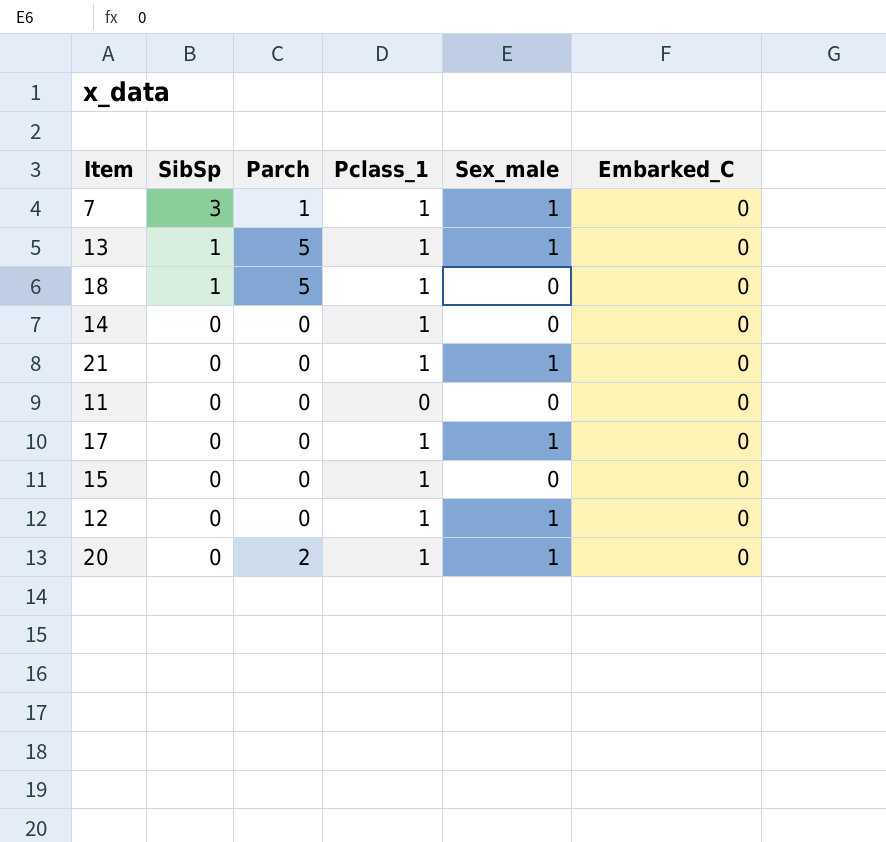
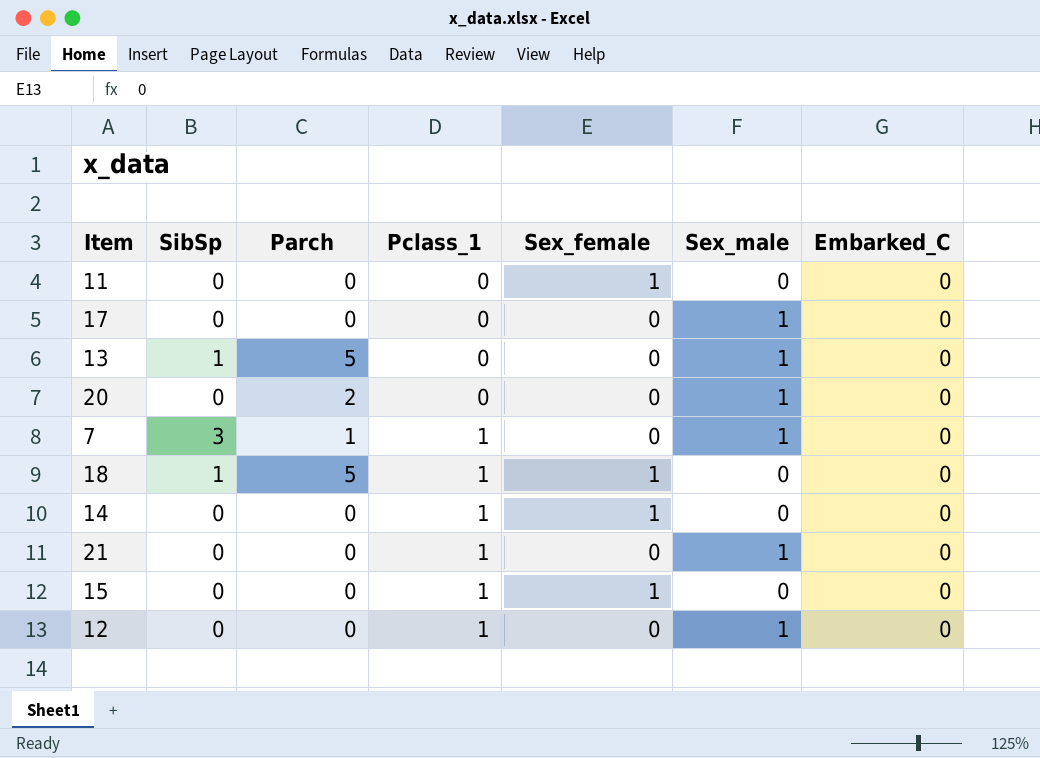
row order: SibSp descending -> Pclass_1 ascending
column Sex_female | position: none -> 5
17 | Pclass_1: 1 -> 0
13 | Pclass_1: 1 -> 0
20 | Pclass_1: 1 -> 0

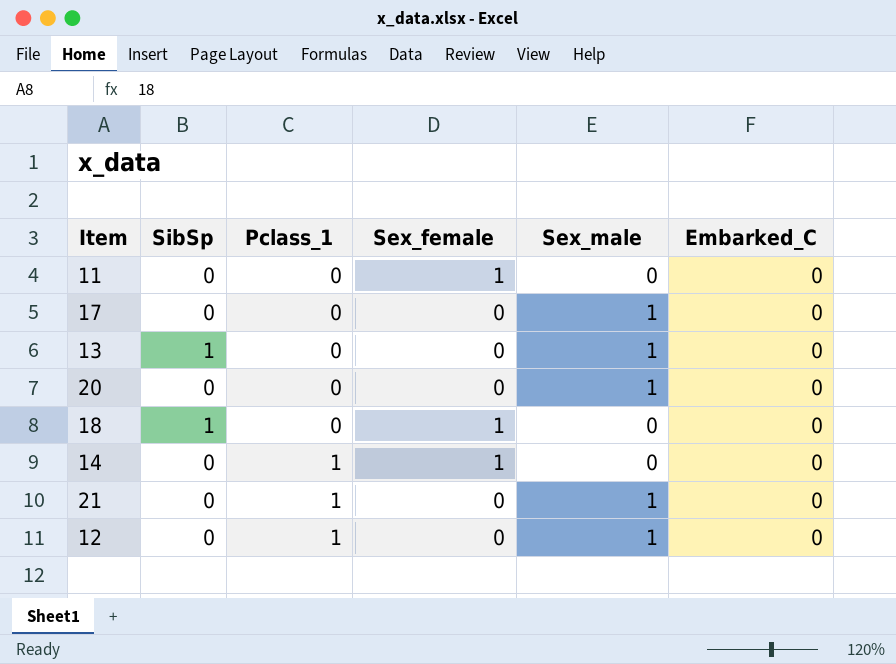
column Parch | position: 3 -> none
row 7: 3 | 1 | 1 | 0 | 1 | 0 -> none
row 15: 0 | 0 | 1 | 1 | 0 | 0 -> none
18 | Pclass_1: 1 -> 0

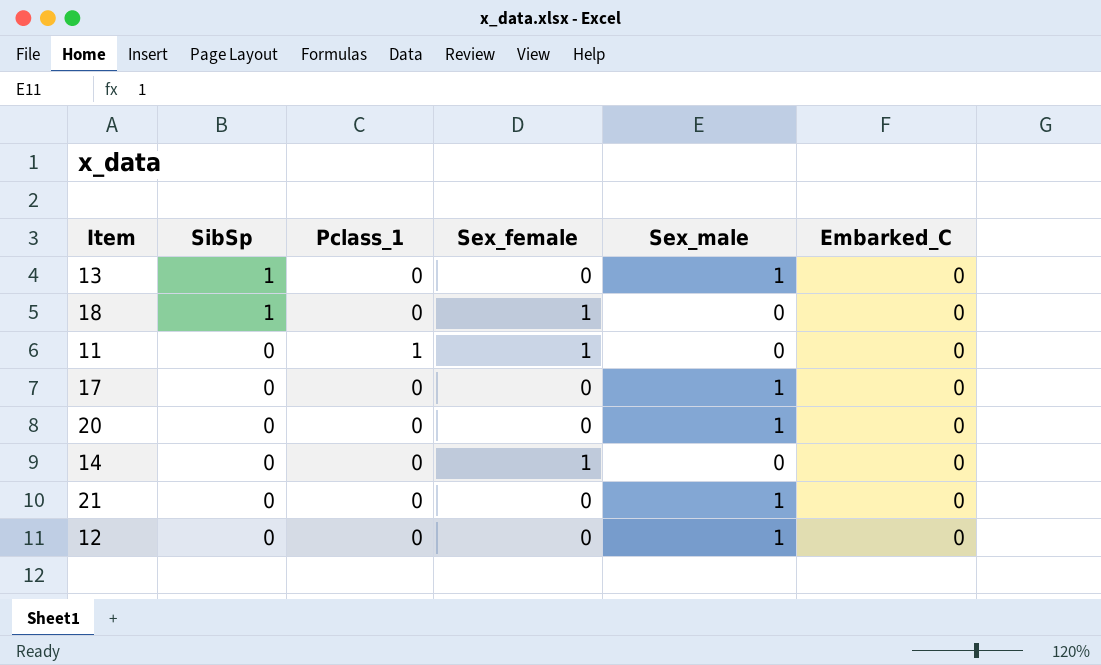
row order: Pclass_1 ascending -> SibSp descending
11 | Pclass_1: 0 -> 1
14 | Pclass_1: 1 -> 0
21 | Pclass_1: 1 -> 0
12 | Pclass_1: 1 -> 0

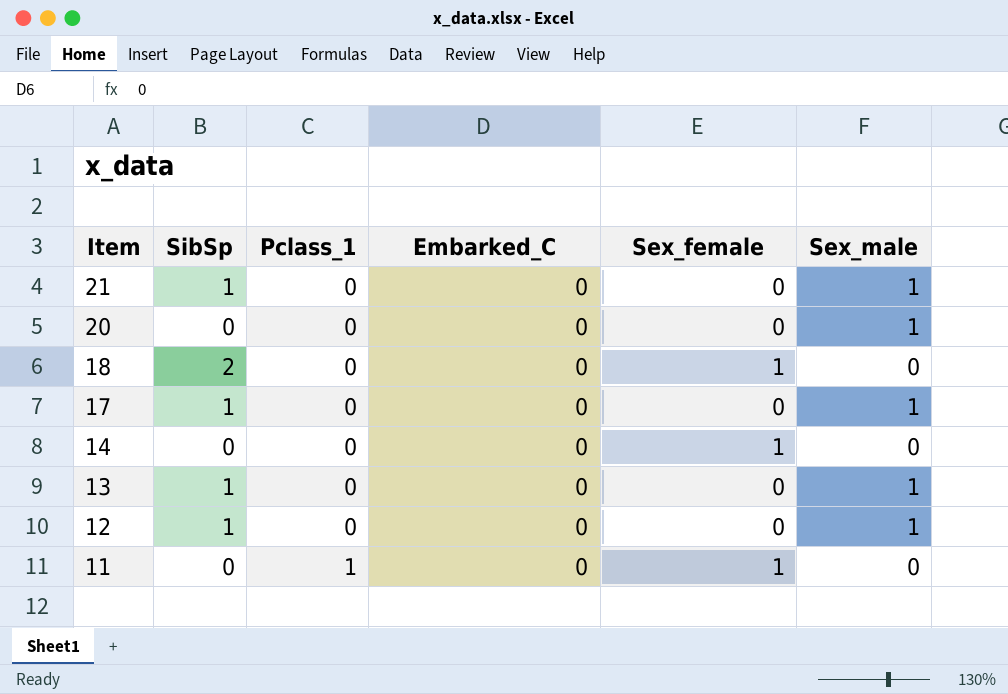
row order: SibSp descending -> Item descending
column Embarked_C | position: 6 -> 4
21 | SibSp: 0 -> 1
18 | SibSp: 1 -> 2
17 | SibSp: 0 -> 1
12 | SibSp: 0 -> 1

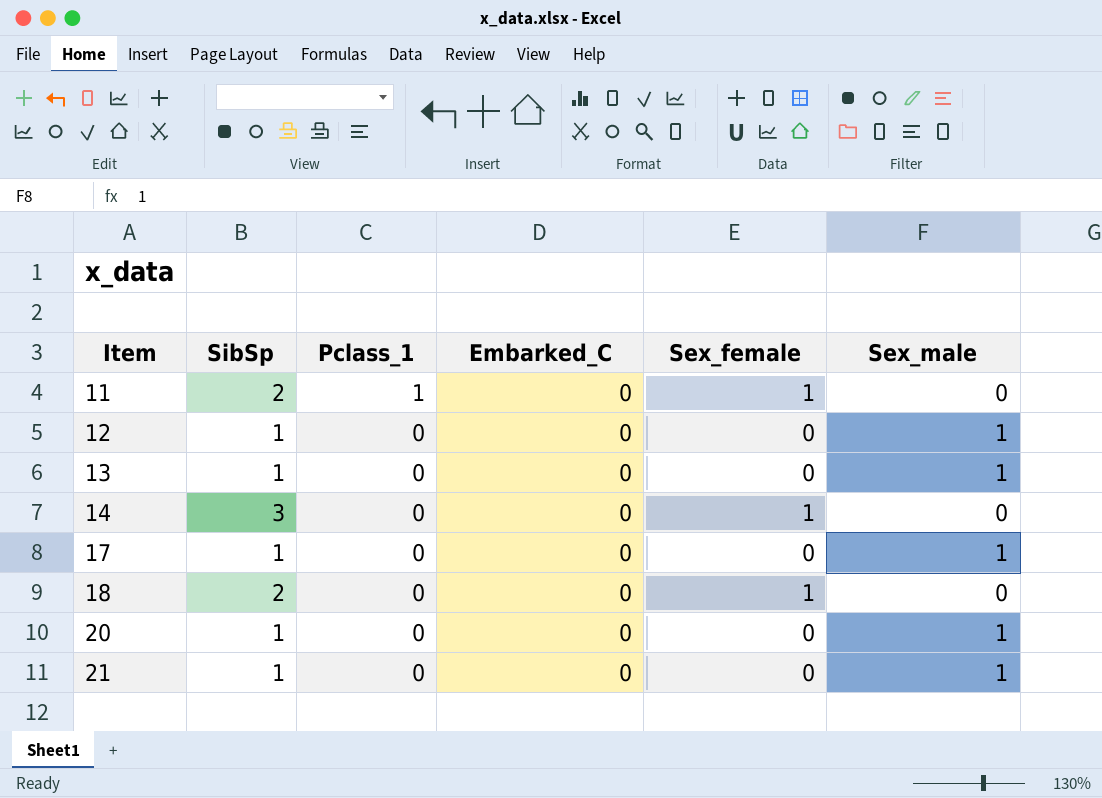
row order: Item descending -> Item ascending
11 | SibSp: 0 -> 2
14 | SibSp: 0 -> 3
20 | SibSp: 0 -> 1

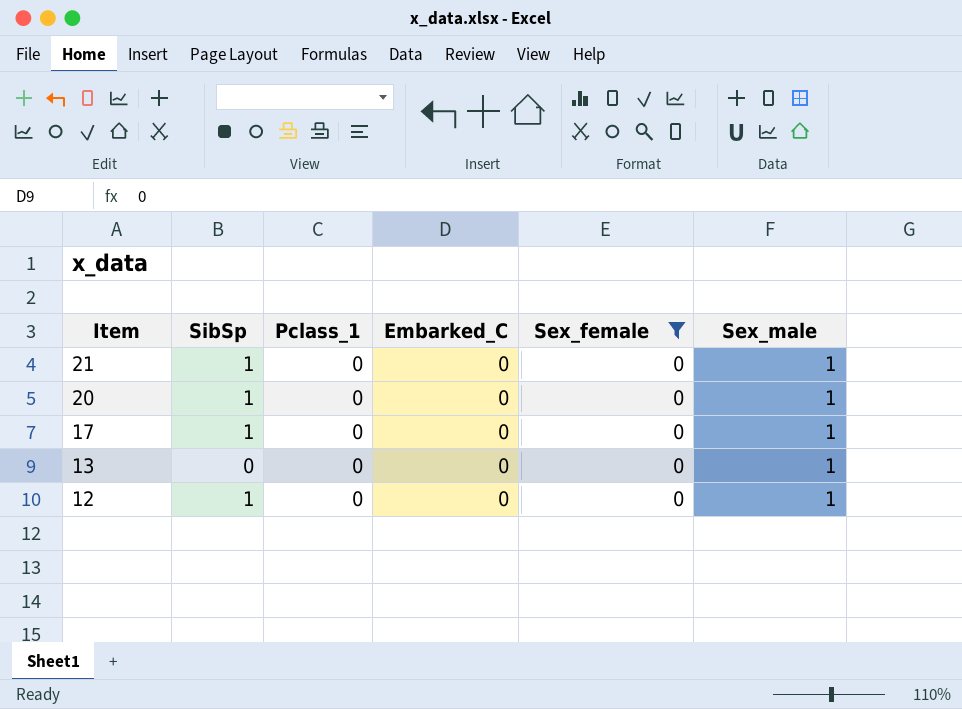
filter: none -> Sex_female = 0
row order: Item ascending -> Item descending
13 | SibSp: 1 -> 0

